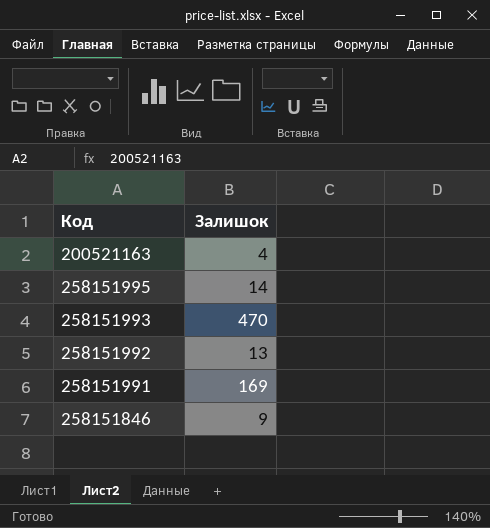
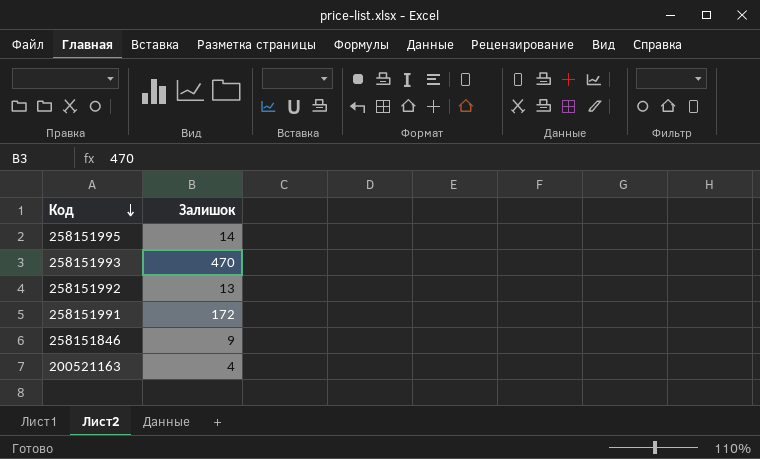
row order: none -> Код descending
258151991 | Залишок: 169 -> 172

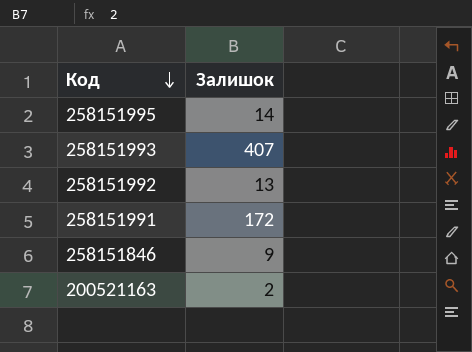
258151993 | Залишок: 470 -> 407
200521163 | Залишок: 4 -> 2

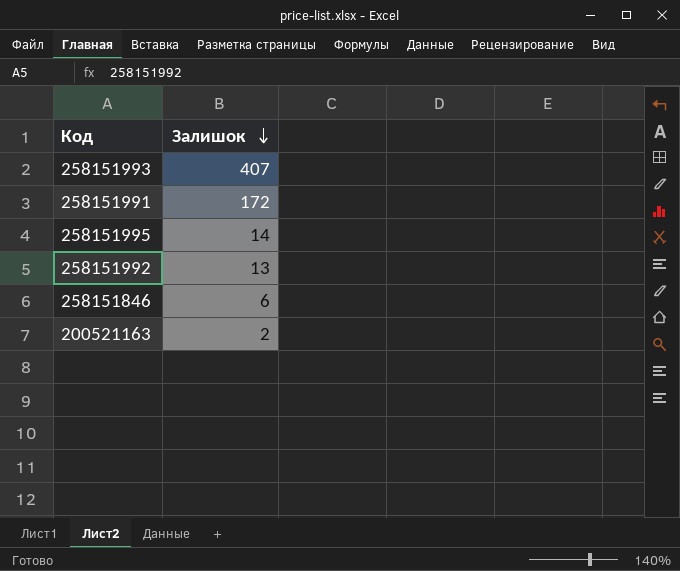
row order: Код descending -> Залишок descending
258151846 | Залишок: 9 -> 6

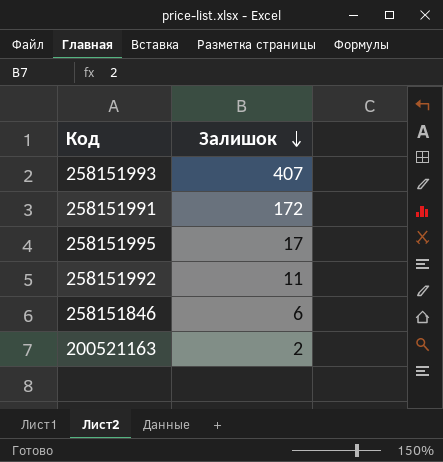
258151995 | Залишок: 14 -> 17
258151992 | Залишок: 13 -> 11

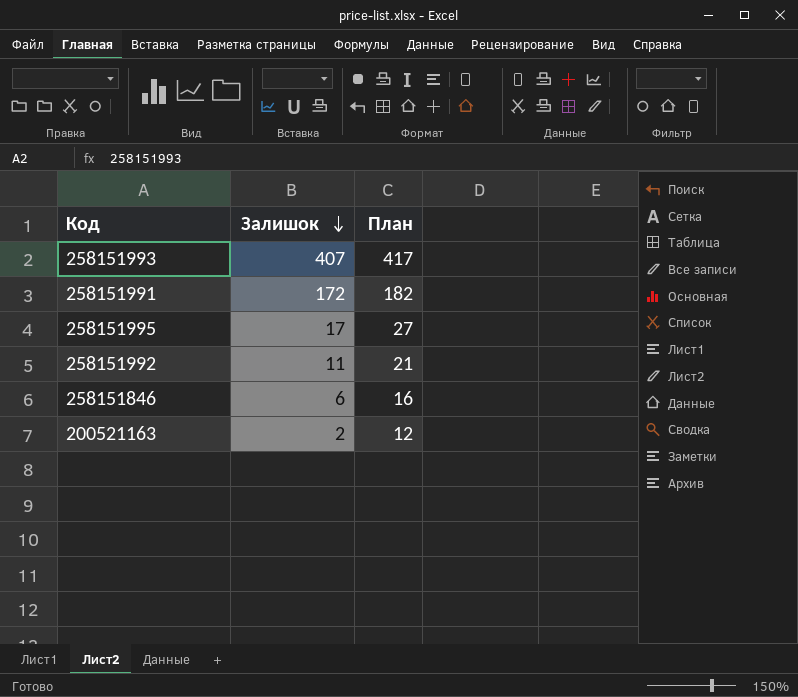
column План | formula: none -> [Залишок] + 10

